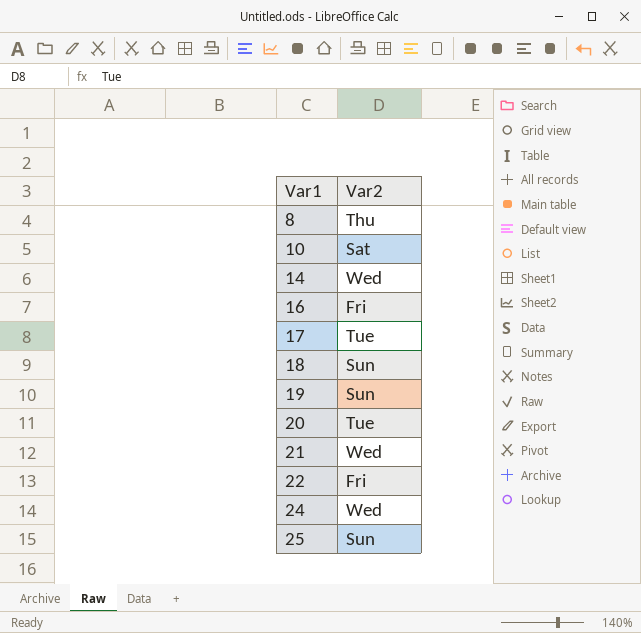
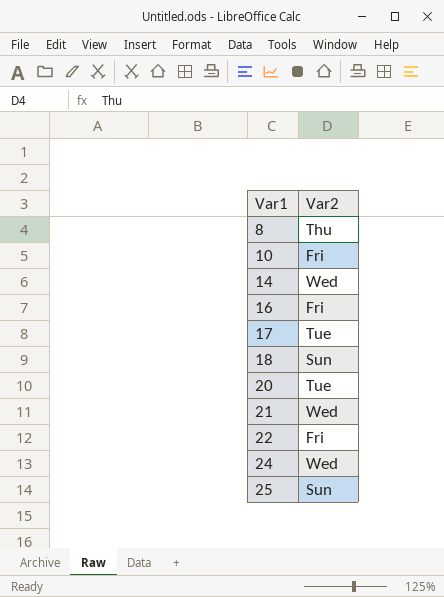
row 19: Sun -> none
10 | Var2: Sat -> Fri

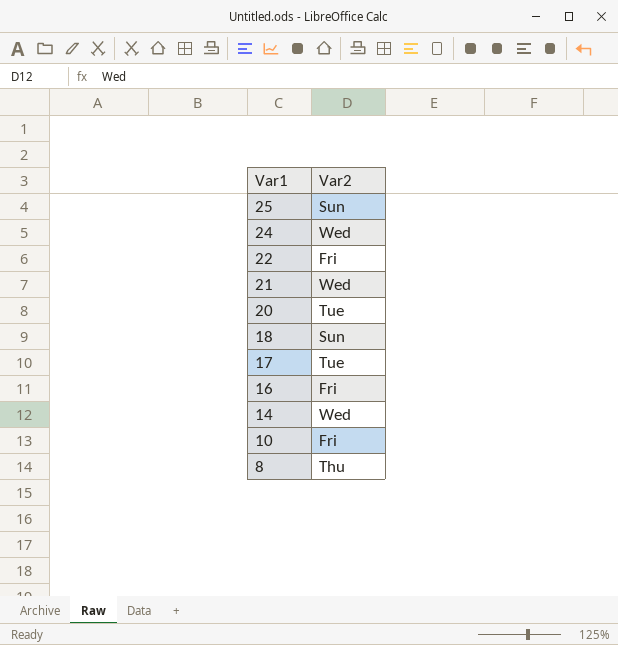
row order: Var1 ascending -> Var1 descending

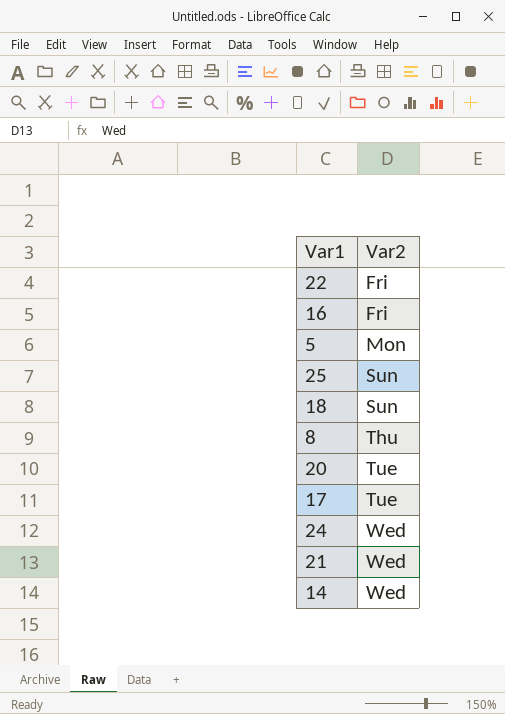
row order: Var1 descending -> Var2 ascending
row 10: Fri -> none
row 5: none -> Mon

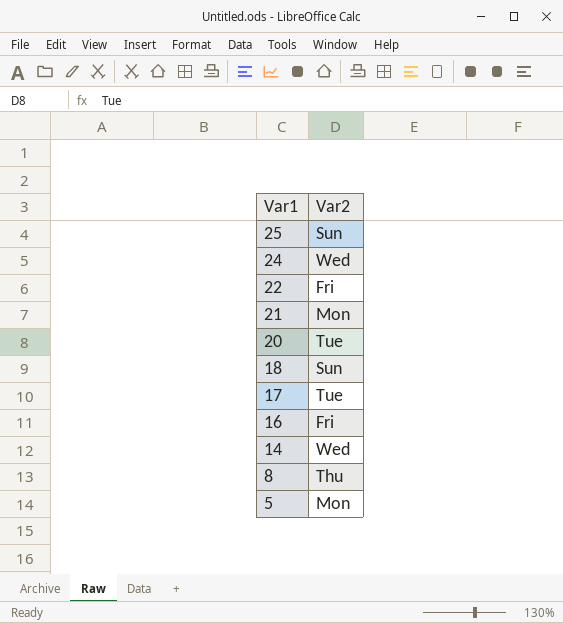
row order: Var2 ascending -> Var1 descending
21 | Var2: Wed -> Mon

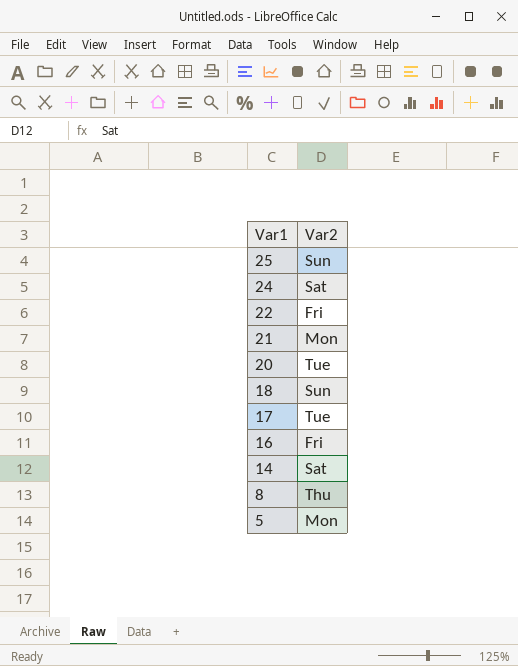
24 | Var2: Wed -> Sat
14 | Var2: Wed -> Sat

